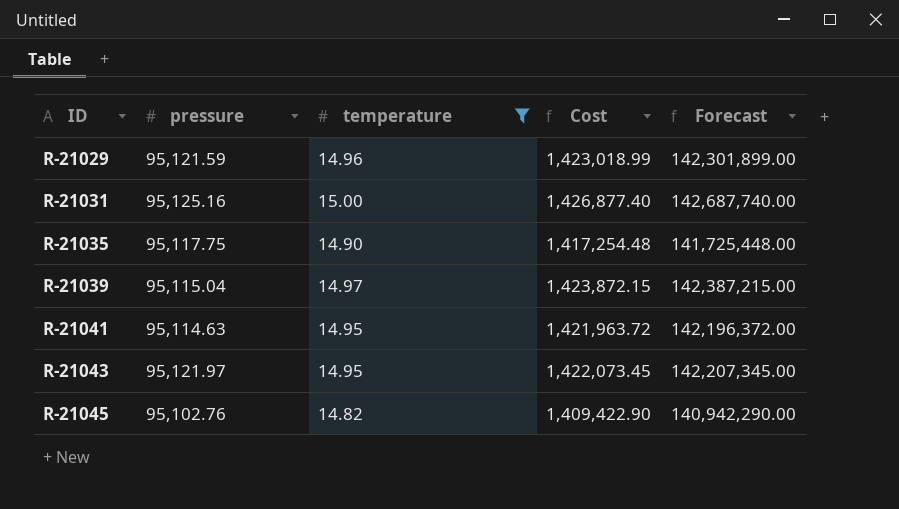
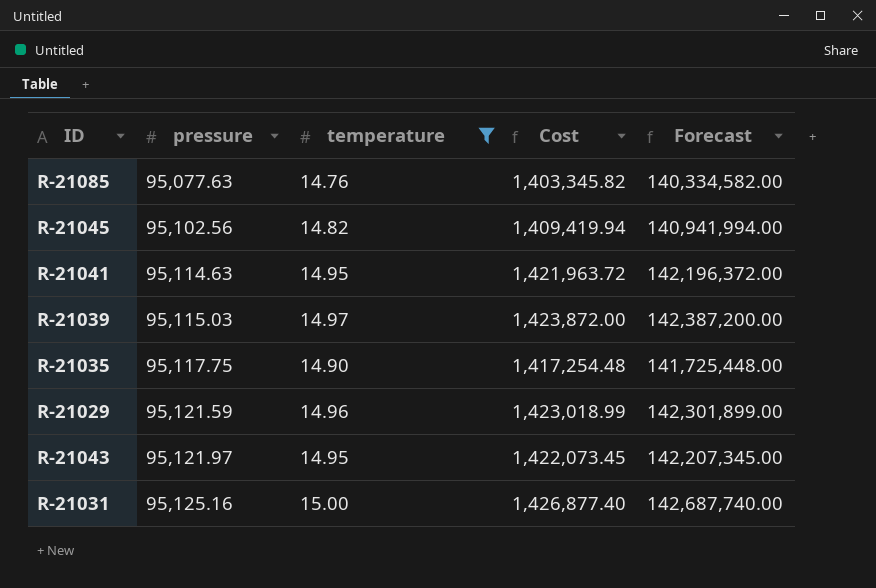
row order: ID ascending -> pressure ascending
row R-21085: none -> 95,077.63 | 14.76 | 1,403,345.82 | 140,334,582.00
R-21045 | pressure: 95,102.76 -> 95,102.56
R-21045 | Cost: 1,409,422.90 -> 1,409,419.94
R-21045 | Forecast: 140,942,290.00 -> 140,941,994.00
R-21039 | pressure: 95,115.04 -> 95,115.03
R-21039 | Cost: 1,423,872.15 -> 1,423,872.00
R-21039 | Forecast: 142,387,215.00 -> 142,387,200.00

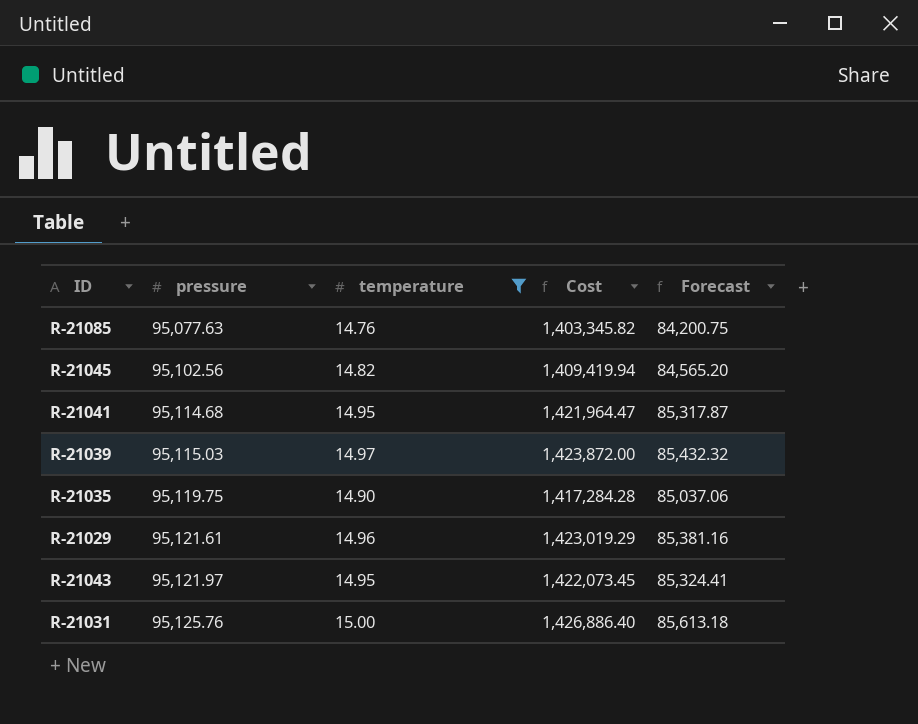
column Forecast | formula: [Cost] * 100 -> [Cost] * 0.06
R-21041 | pressure: 95,114.63 -> 95,114.68
R-21041 | Cost: 1,421,963.72 -> 1,421,964.47
R-21035 | pressure: 95,117.75 -> 95,119.75
R-21035 | Cost: 1,417,254.48 -> 1,417,284.28
R-21029 | pressure: 95,121.59 -> 95,121.61
R-21029 | Cost: 1,423,018.99 -> 1,423,019.29
R-21031 | pressure: 95,125.16 -> 95,125.76
R-21031 | Cost: 1,426,877.40 -> 1,426,886.40

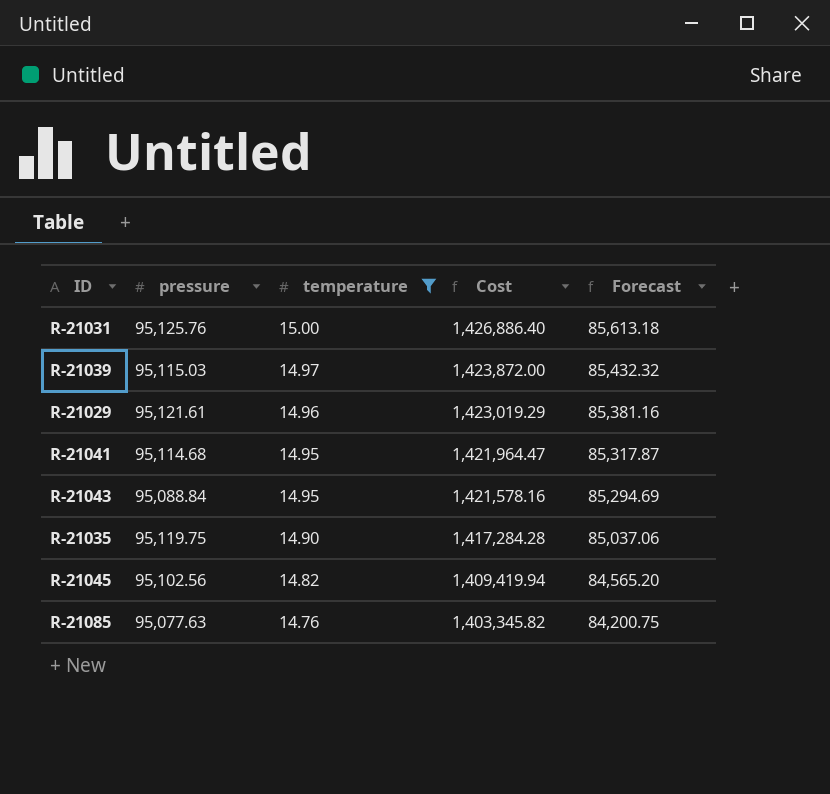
row order: pressure ascending -> temperature descending
R-21043 | pressure: 95,121.97 -> 95,088.84
R-21043 | Cost: 1,422,073.45 -> 1,421,578.16
R-21043 | Forecast: 85,324.41 -> 85,294.69

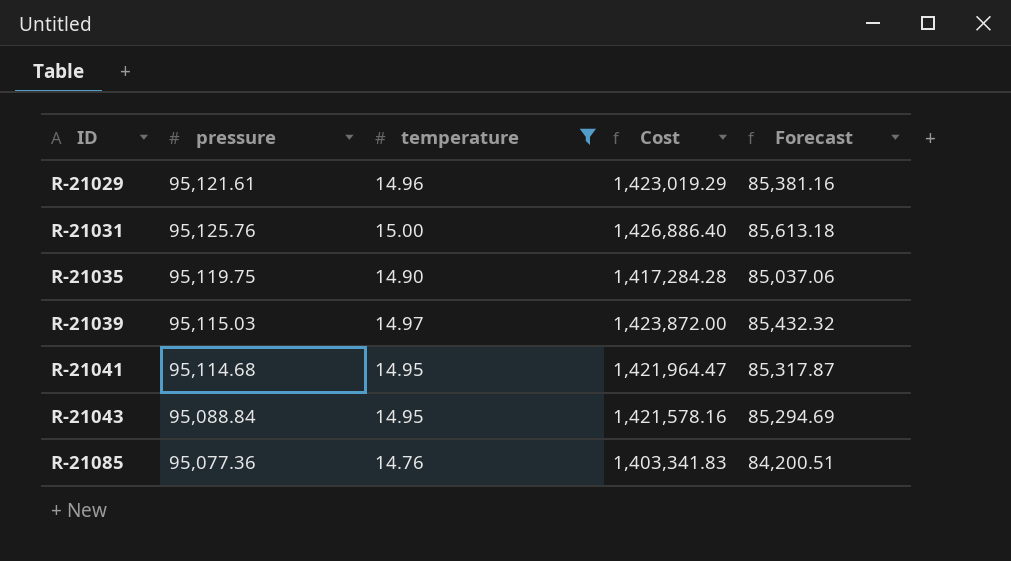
row order: temperature descending -> ID ascending
row R-21045: 95,102.56 | 14.82 | 1,409,419.94 | 84,565.20 -> none
R-21085 | pressure: 95,077.63 -> 95,077.36
R-21085 | Cost: 1,403,345.82 -> 1,403,341.83
R-21085 | Forecast: 84,200.75 -> 84,200.51

